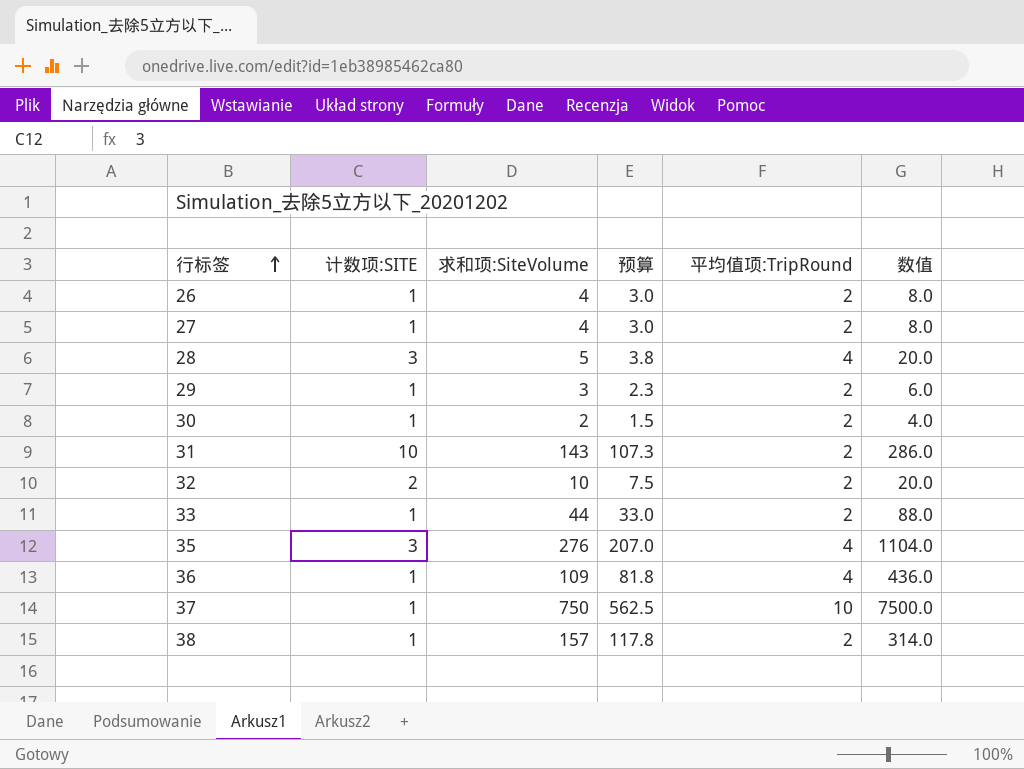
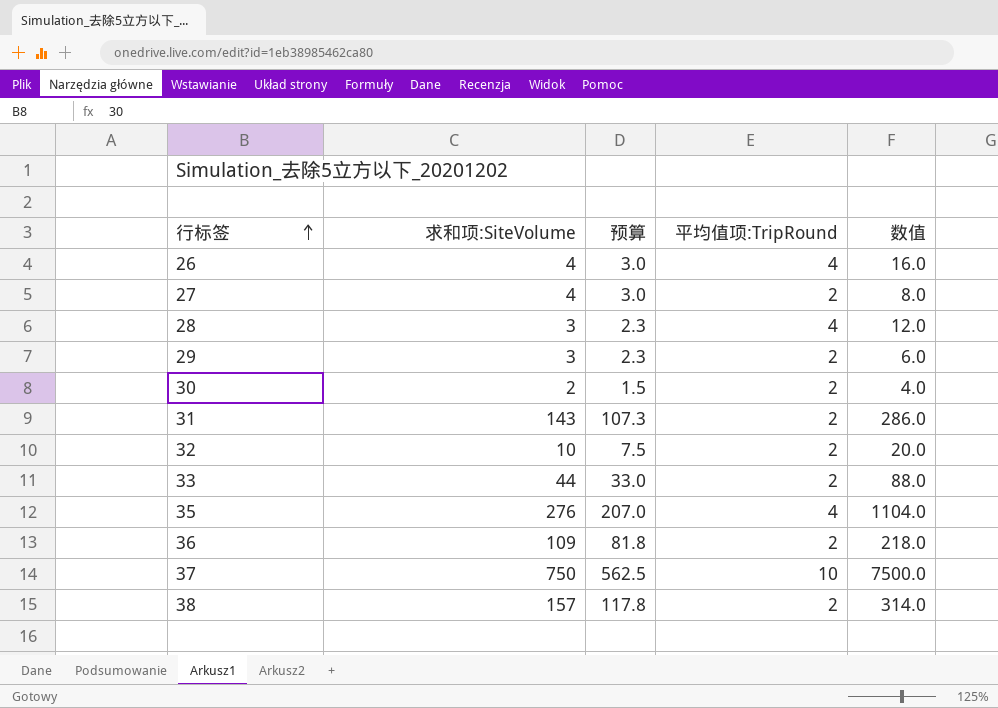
column 计数项:SITE | position: 2 -> none
26 | 平均值项:TripRound: 2 -> 4
26 | 数值: 8.0 -> 16.0
28 | 求和项:SiteVolume: 5 -> 3
28 | 预算: 3.8 -> 2.3
28 | 数值: 20.0 -> 12.0
36 | 平均值项:TripRound: 4 -> 2
36 | 数值: 436.0 -> 218.0

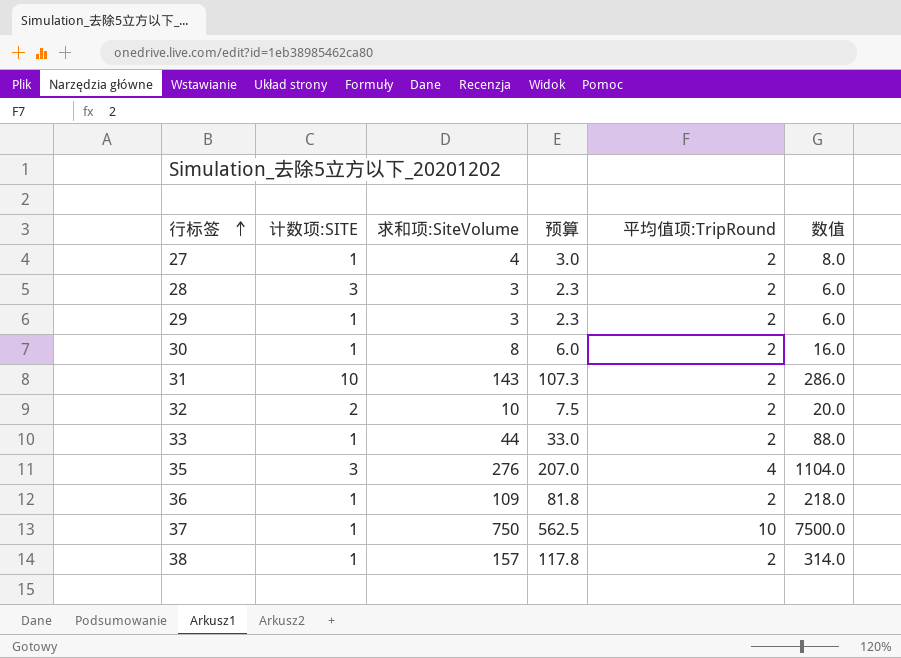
column 计数项:SITE | position: none -> 2
row 26: 4 | 3.0 | 4 | 16.0 -> none
28 | 平均值项:TripRound: 4 -> 2
28 | 数值: 12.0 -> 6.0
30 | 求和项:SiteVolume: 2 -> 8
30 | 预算: 1.5 -> 6.0
30 | 数值: 4.0 -> 16.0

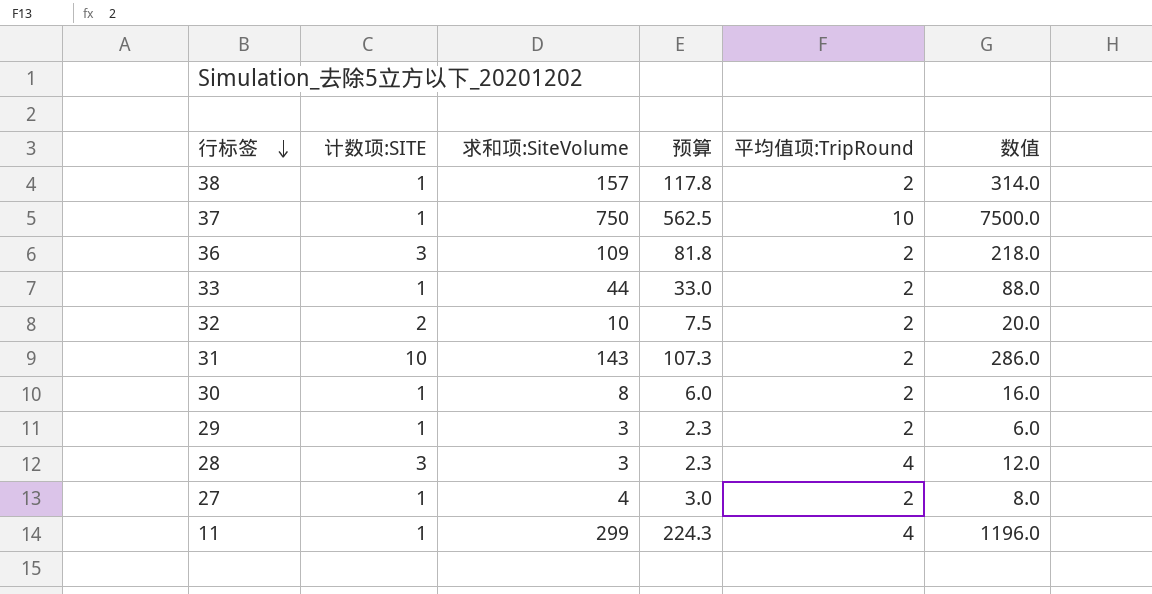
row order: 行标签 ascending -> 行标签 descending
row 35: 3 | 276 | 207.0 | 4 | 1104.0 -> none
36 | 计数项:SITE: 1 -> 3
28 | 平均值项:TripRound: 2 -> 4
28 | 数值: 6.0 -> 12.0
row 11: none -> 1 | 299 | 224.3 | 4 | 1196.0

